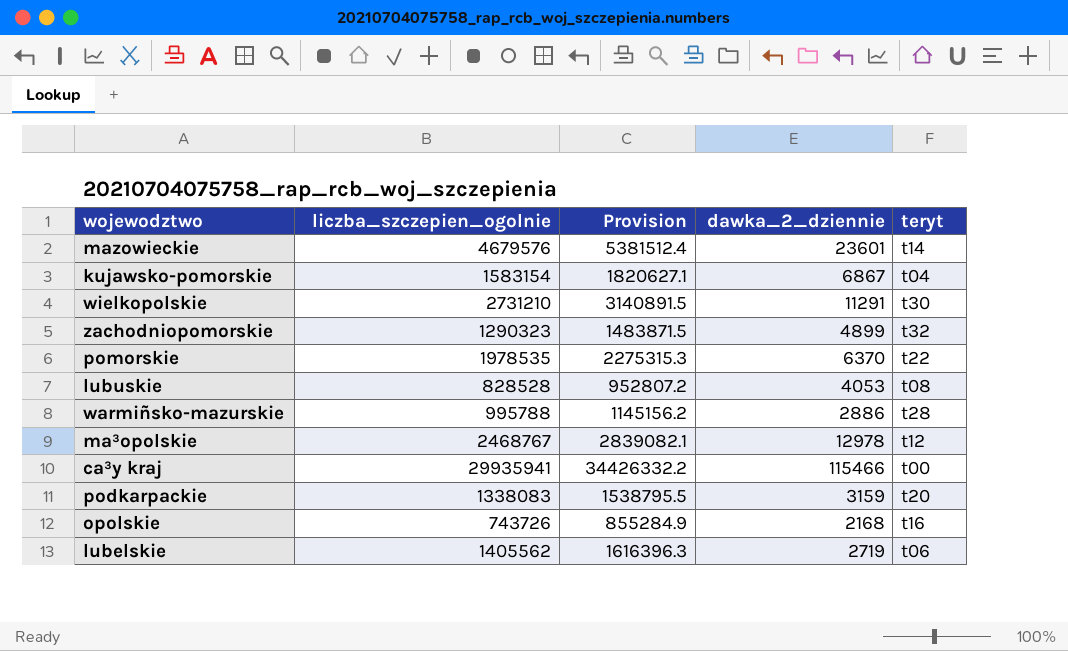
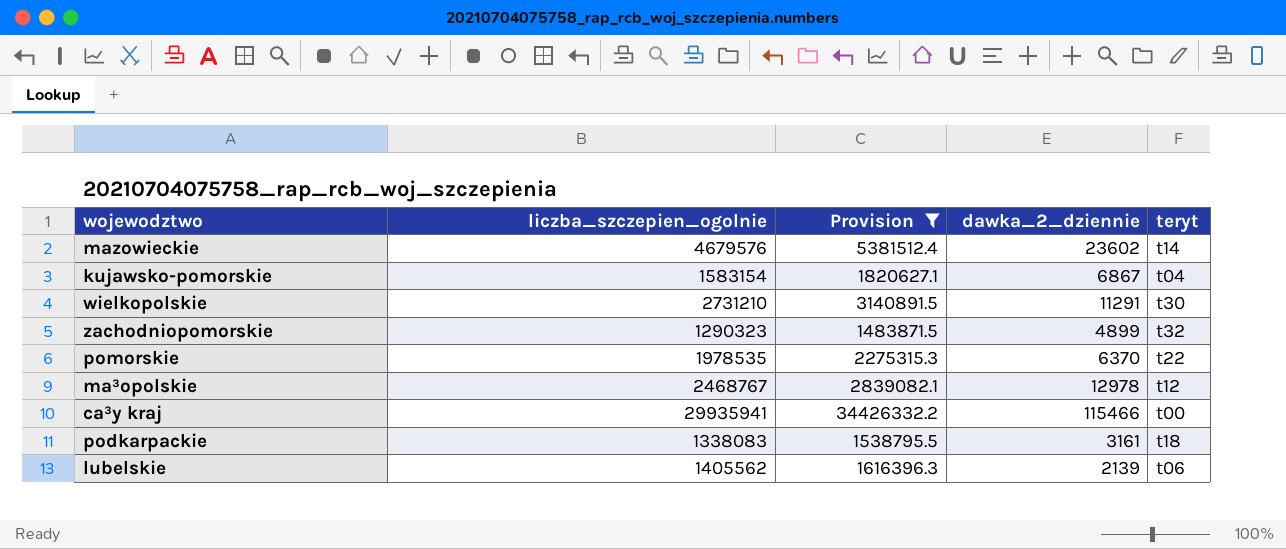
filter: none -> Provision >= 1483871.5
mazowieckie | dawka_2_dziennie: 23601 -> 23602
podkarpackie | dawka_2_dziennie: 3159 -> 3161
podkarpackie | teryt: t20 -> t18
lubelskie | dawka_2_dziennie: 2719 -> 2139

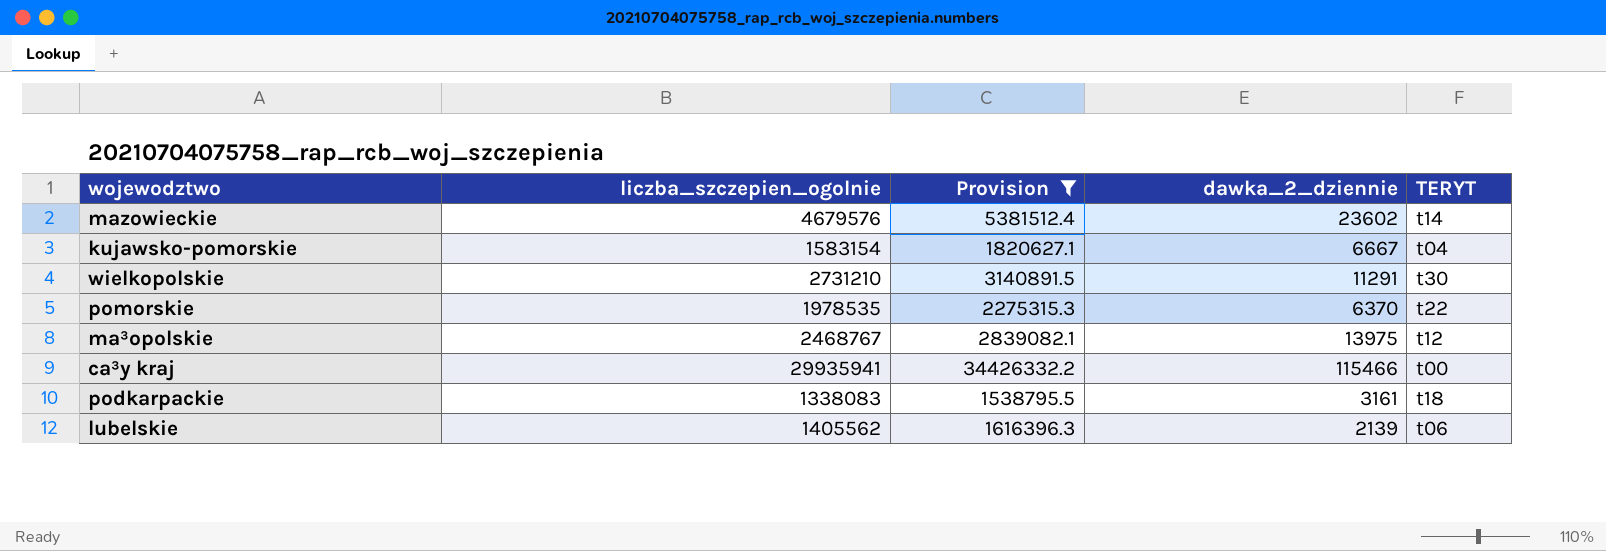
column name: teryt -> TERYT
row zachodniopomorskie: 1290323 | 1483871.5 | 4899 | t32 -> none
kujawsko-pomorskie | dawka_2_dziennie: 6867 -> 6667
ma³opolskie | dawka_2_dziennie: 12978 -> 13975

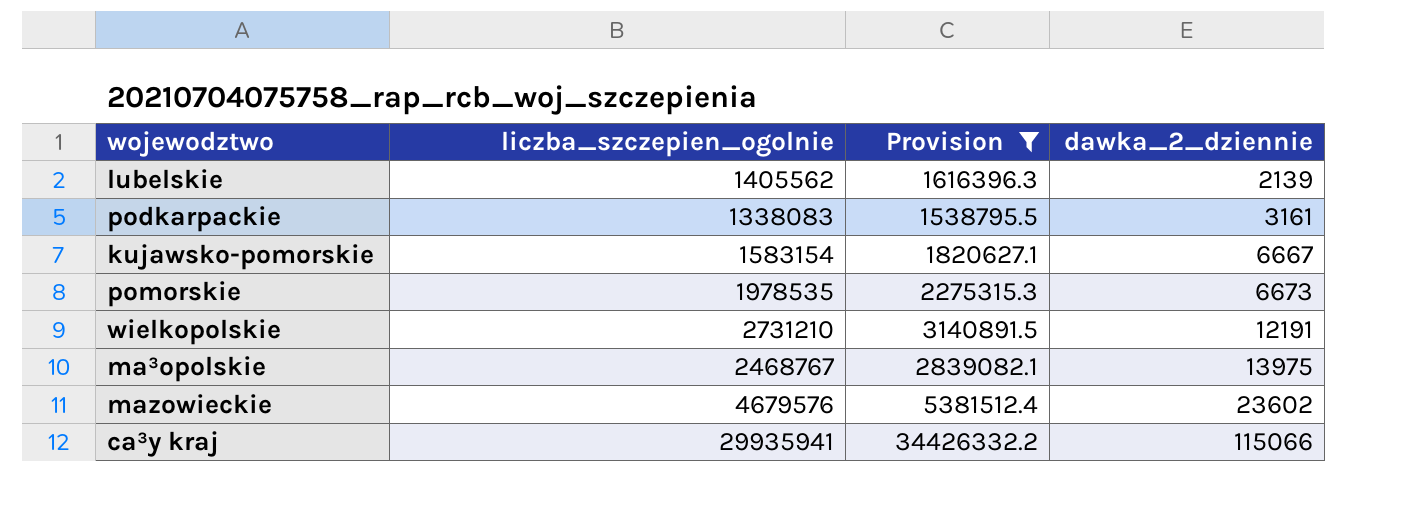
row order: none -> dawka_2_dziennie ascending
column TERYT | position: 5 -> none
pomorskie | dawka_2_dziennie: 6370 -> 6673
wielkopolskie | dawka_2_dziennie: 11291 -> 12191
ca³y kraj | dawka_2_dziennie: 115466 -> 115066

